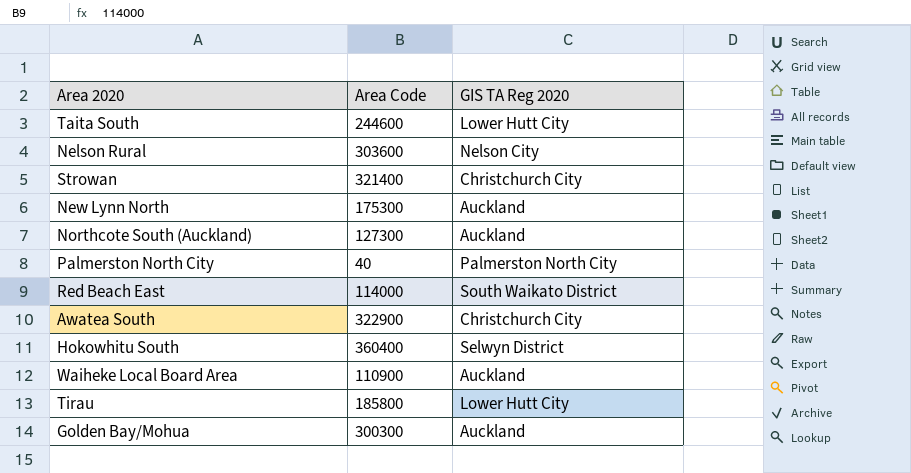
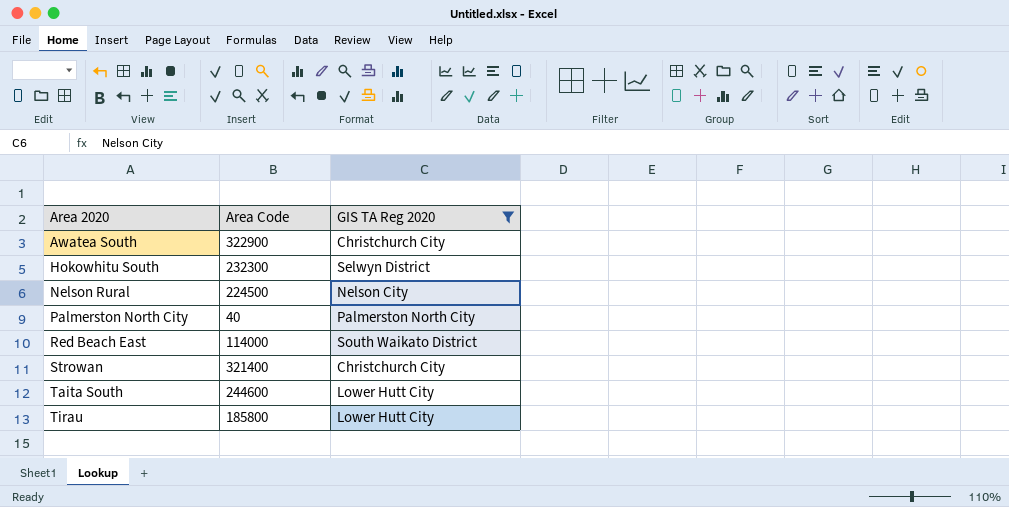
filter: none -> GIS TA Reg 2020 != Auckland
row order: none -> Area 2020 ascending
Hokowhitu South | Area Code: 360400 -> 232300
Nelson Rural | Area Code: 303600 -> 224500

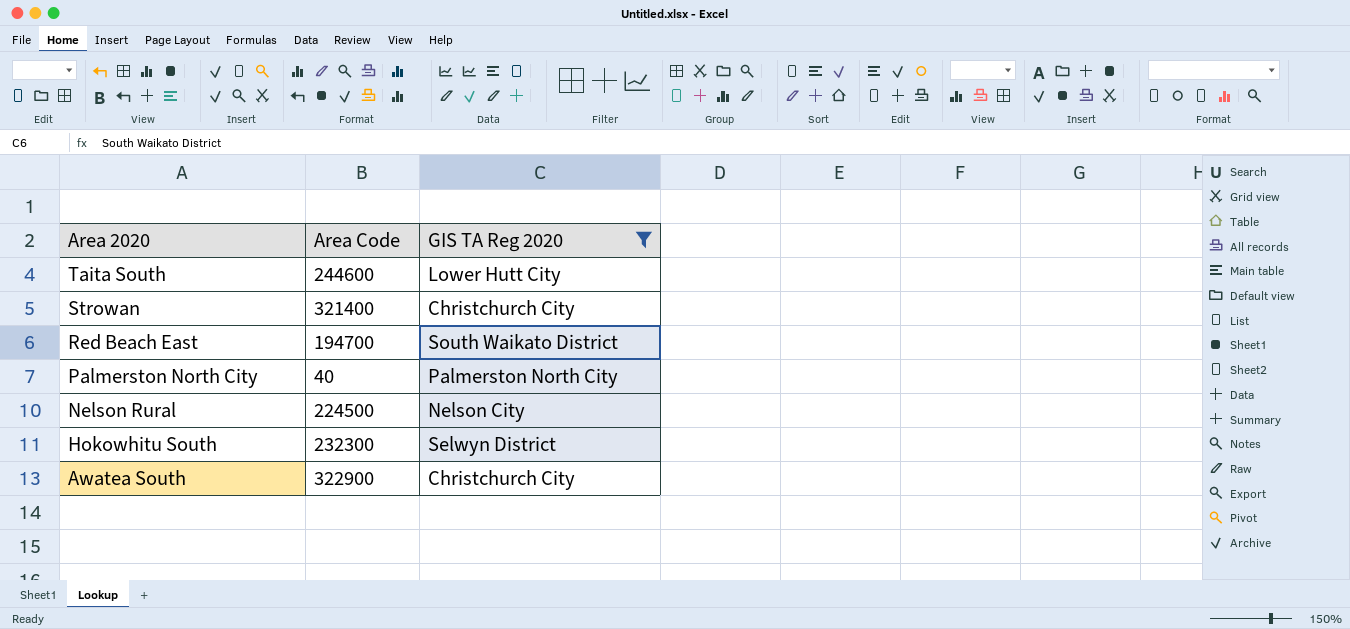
row order: Area 2020 ascending -> Area 2020 descending
row Tirau: 185800 | Lower Hutt City -> none
Red Beach East | Area Code: 114000 -> 194700

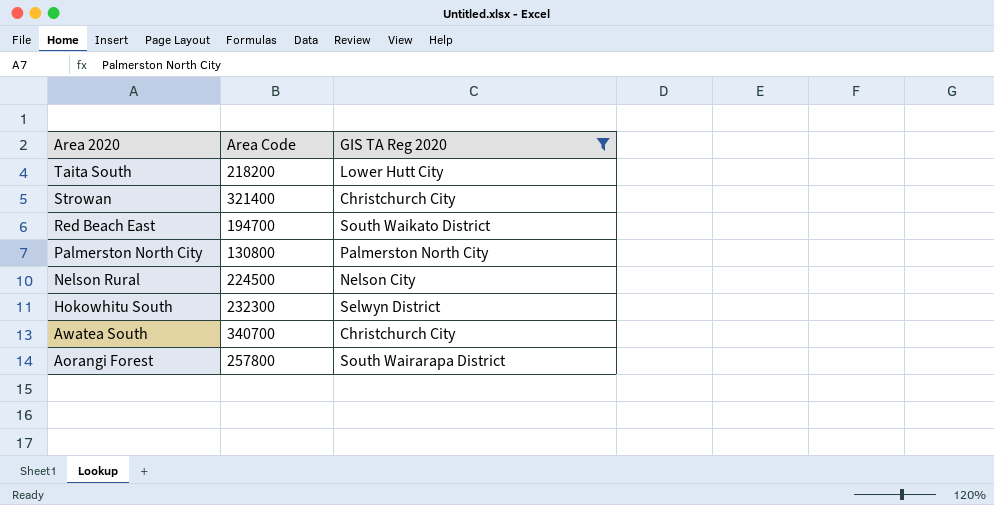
Taita South | Area Code: 244600 -> 218200
Palmerston North City | Area Code: 40 -> 130800
Awatea South | Area Code: 322900 -> 340700
row Aorangi Forest: none -> 257800 | South Wairarapa District

